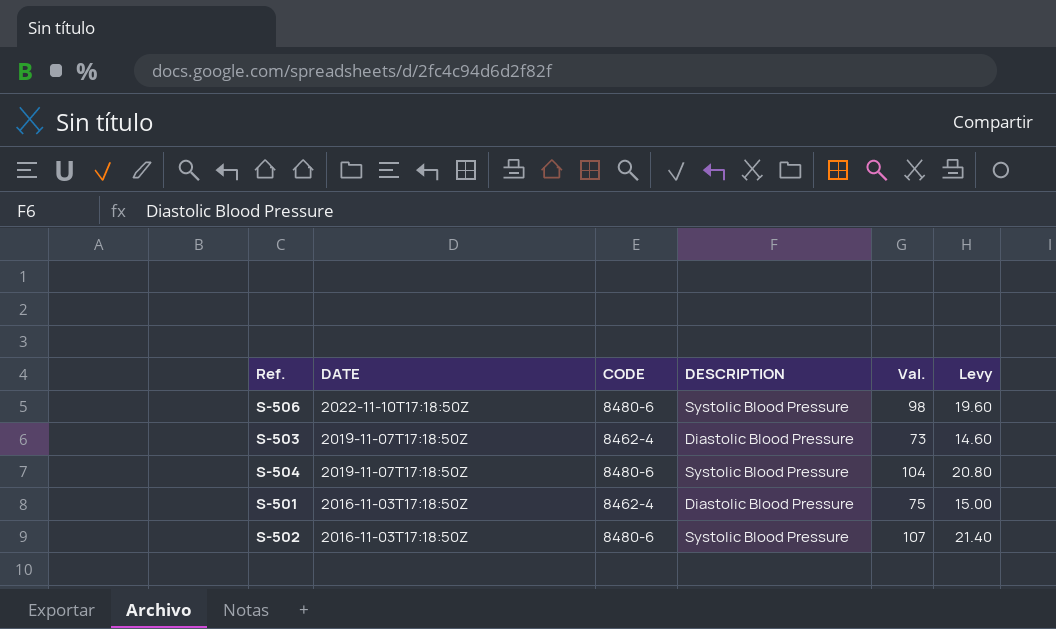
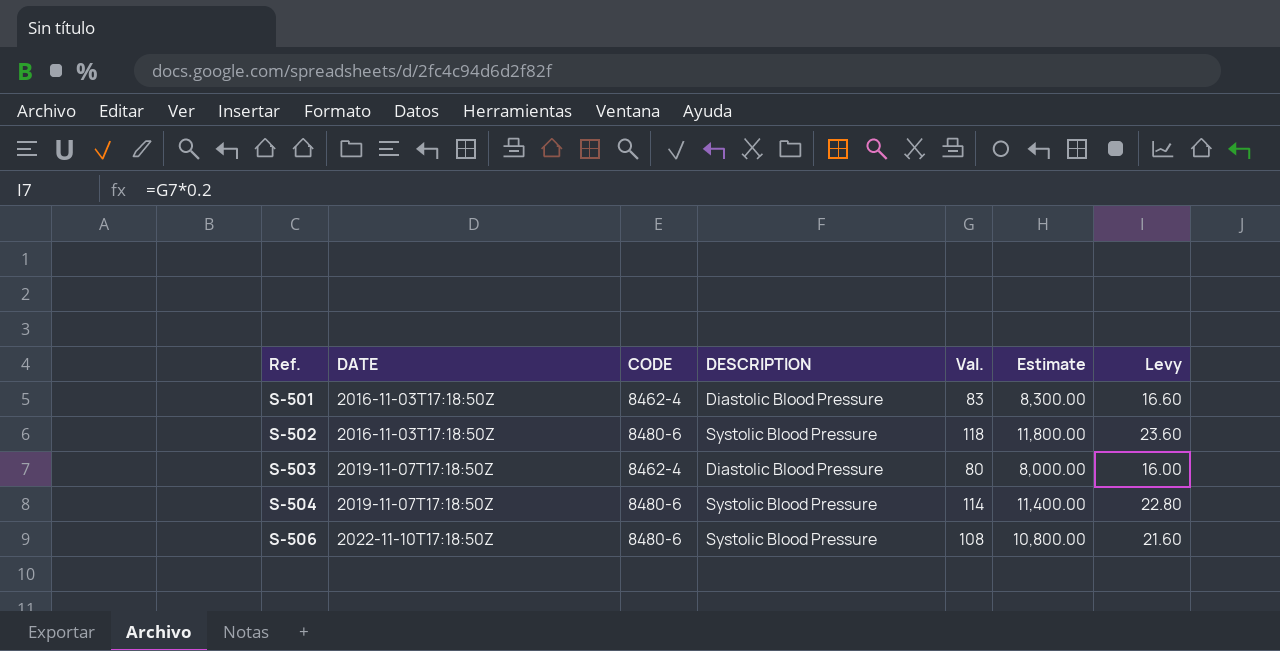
row order: DATE descending -> Ref. ascending
column Estimate | formula: none -> [Val.] * 100
S-501 | Val.: 75 -> 83
S-501 | Levy: 15.00 -> 16.60
S-502 | Val.: 107 -> 118
S-502 | Levy: 21.40 -> 23.60
S-503 | Val.: 73 -> 80
S-503 | Levy: 14.60 -> 16.00
S-504 | Val.: 104 -> 114
S-504 | Levy: 20.80 -> 22.80
S-506 | Val.: 98 -> 108
S-506 | Levy: 19.60 -> 21.60

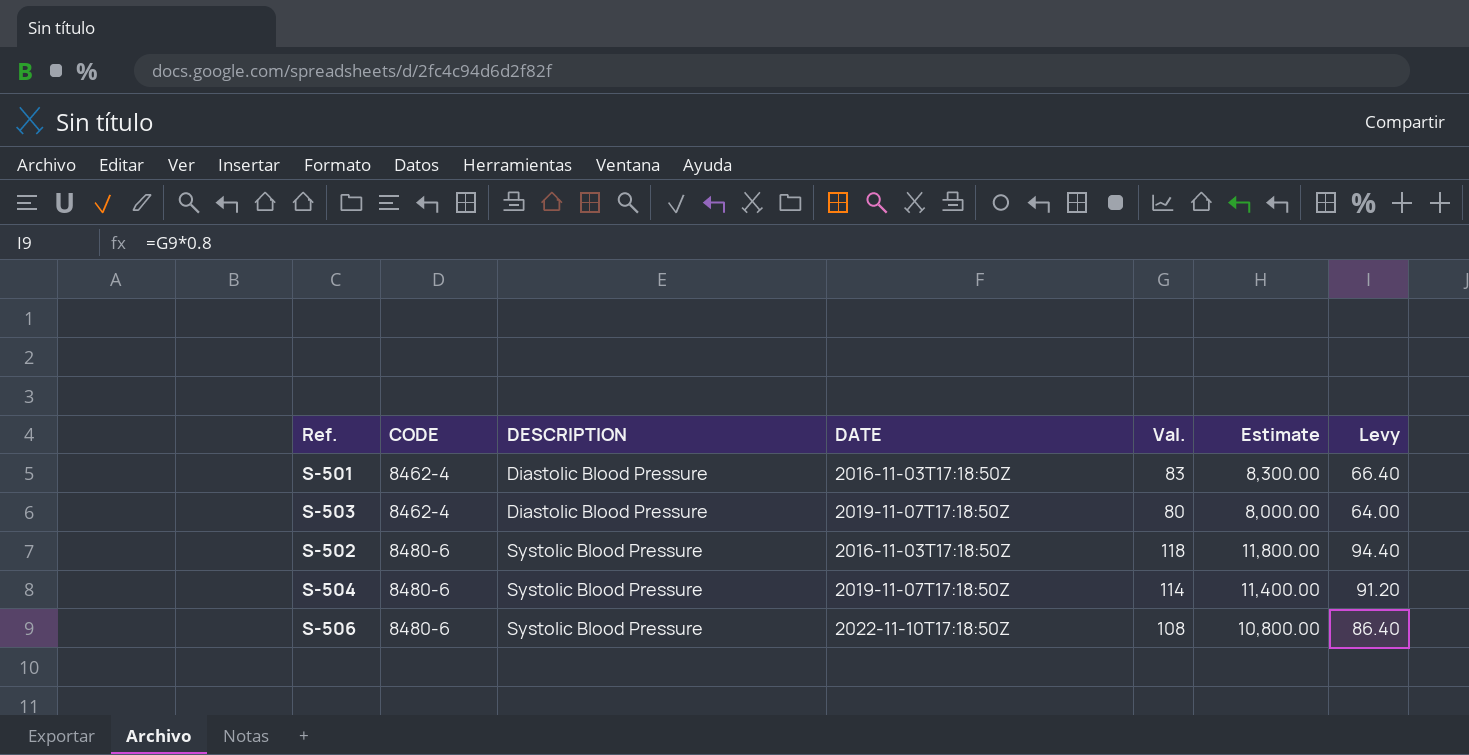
row order: Ref. ascending -> CODE ascending
column DATE | position: 2 -> 4
column Levy | formula: [Val.] * 0.2 -> [Val.] * 0.8

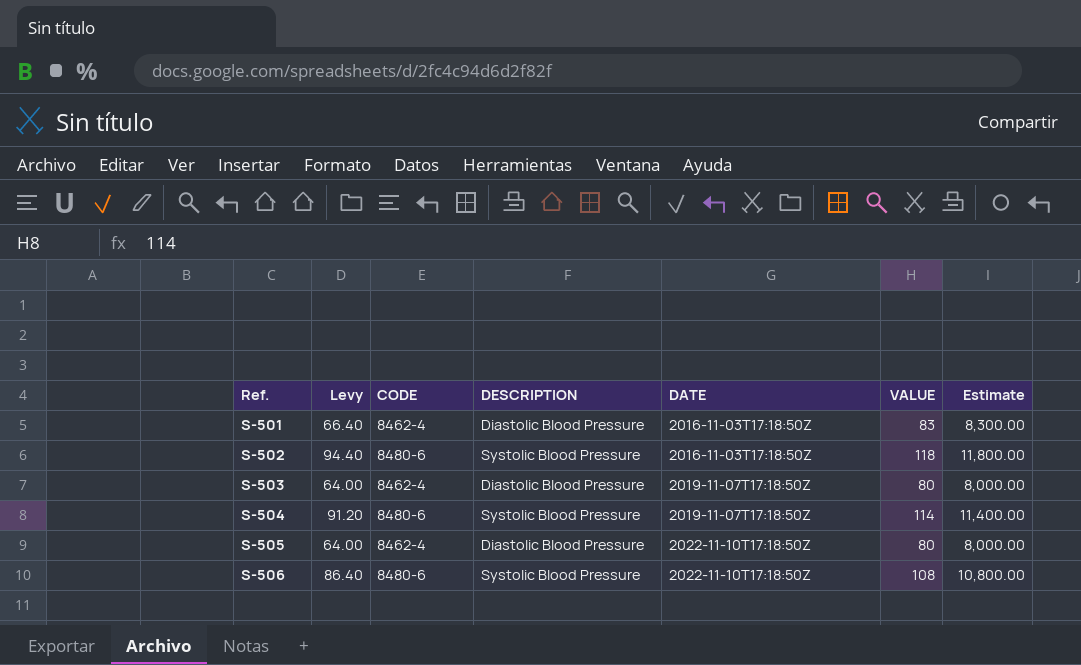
row order: CODE ascending -> Ref. ascending
column Levy | position: 7 -> 2
column name: Val. -> VALUE
row S-505: none -> 64.00 | 8462-4 | Diastolic Blood Pressure | 2022-11-10T17:18:50Z | 80 | 8,000.00

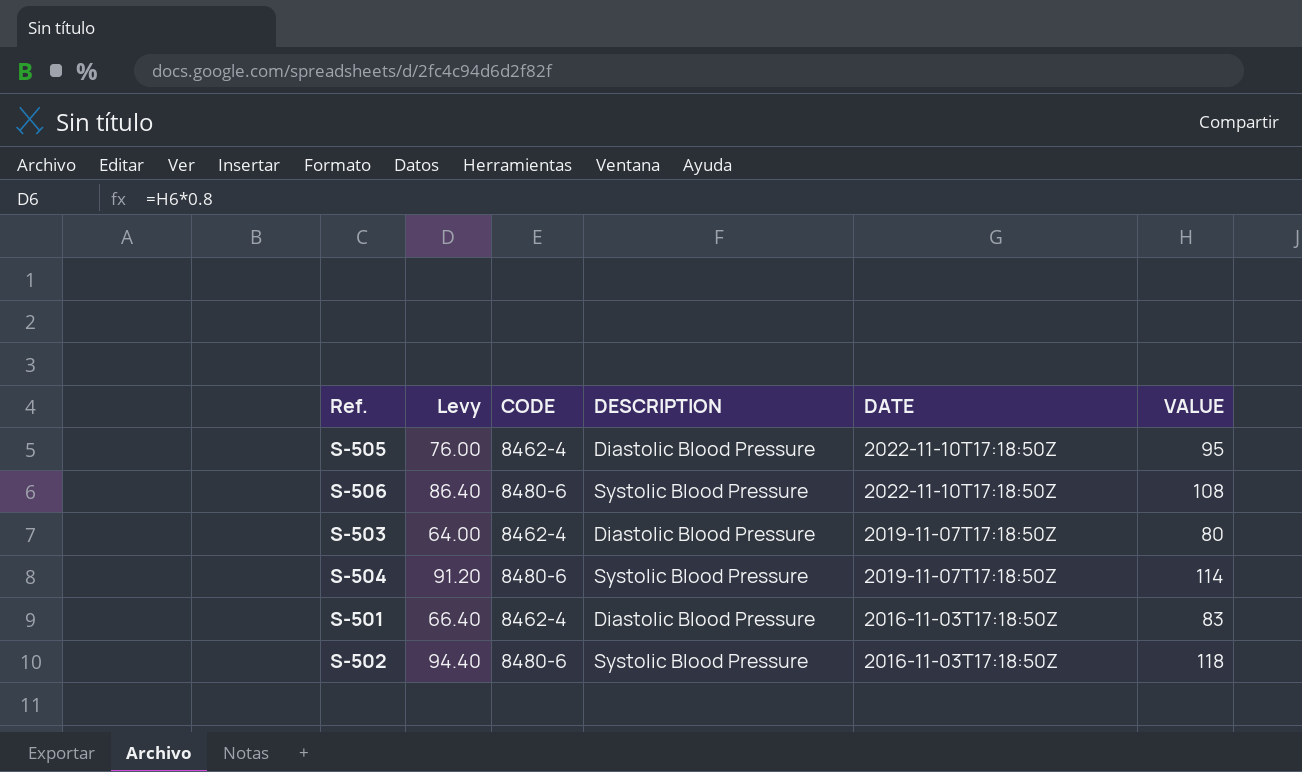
row order: Ref. ascending -> DATE descending
column Estimate | formula: [VALUE] * 100 -> none
S-505 | Levy: 64.00 -> 76.00
S-505 | VALUE: 80 -> 95

